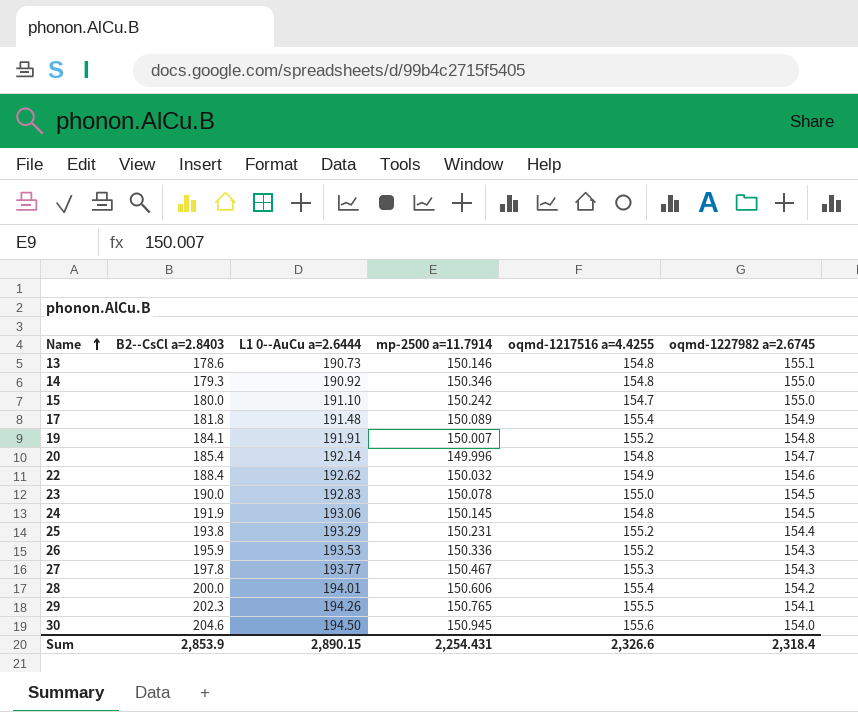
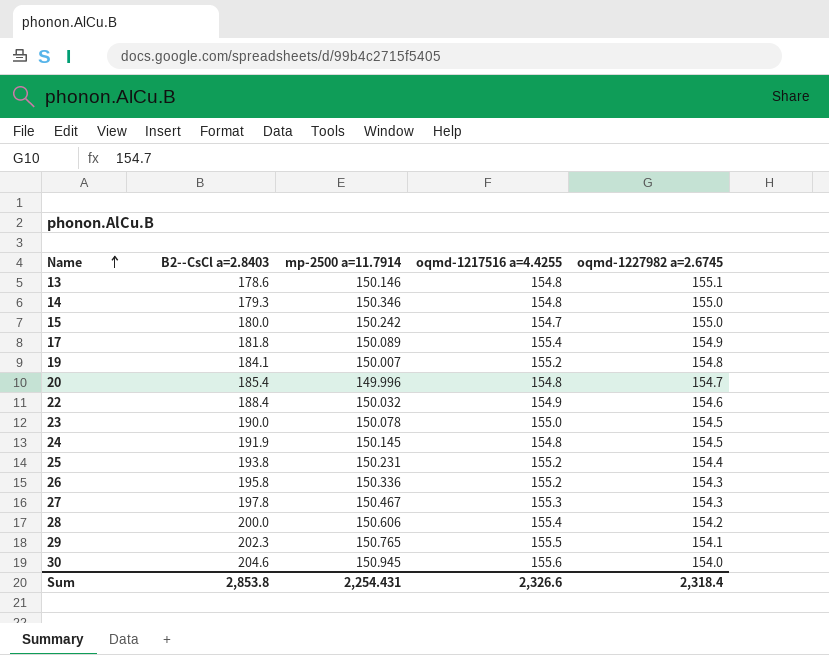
column L1 0--AuCu a=2.6444 | position: 3 -> none
26 | B2--CsCl a=2.8403: 195.9 -> 195.8
Sum | B2--CsCl a=2.8403: 2,853.9 -> 2,853.8

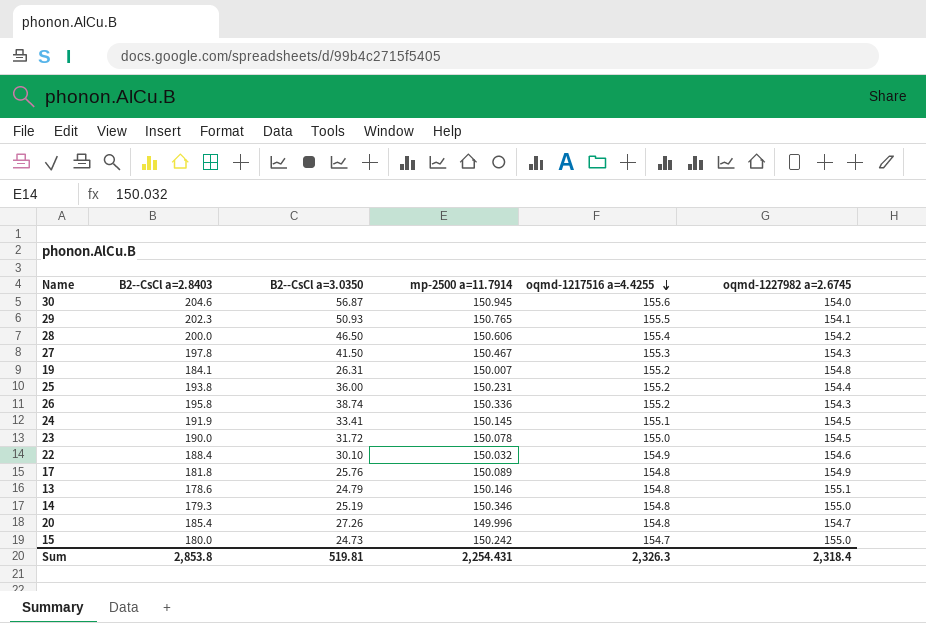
row order: Name ascending -> oqmd-1217516 a=4.4255 descending
column B2--CsCl a=3.0350 | position: none -> 3
24 | oqmd-1217516 a=4.4255: 154.8 -> 155.1
17 | oqmd-1217516 a=4.4255: 155.4 -> 154.8
Sum | oqmd-1217516 a=4.4255: 2,326.6 -> 2,326.3

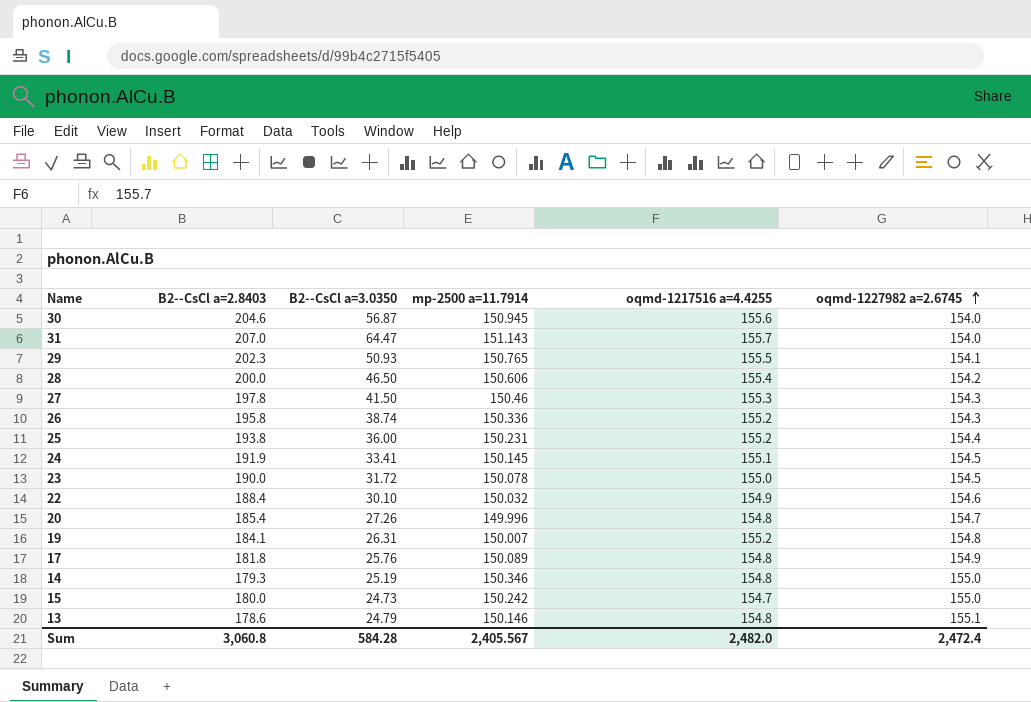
row order: oqmd-1217516 a=4.4255 descending -> oqmd-1227982 a=2.6745 ascending
row 31: none -> 207.0 | 64.47 | 151.143 | 155.7 | 154.0
27 | mp-2500 a=11.7914: 150.467 -> 150.46
Sum | B2--CsCl a=2.8403: 2,853.8 -> 3,060.8
Sum | B2--CsCl a=3.0350: 519.81 -> 584.28
Sum | mp-2500 a=11.7914: 2,254.431 -> 2,405.567
Sum | oqmd-1217516 a=4.4255: 2,326.3 -> 2,482.0
Sum | oqmd-1227982 a=2.6745: 2,318.4 -> 2,472.4

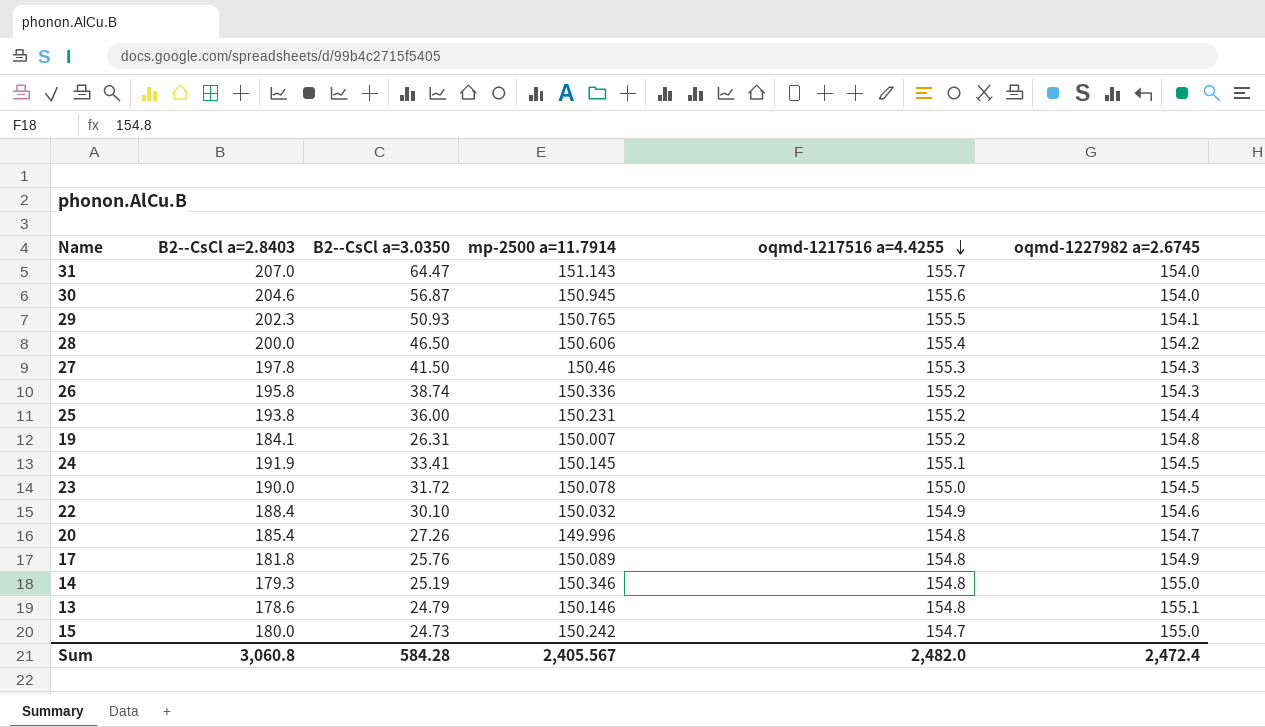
row order: oqmd-1227982 a=2.6745 ascending -> oqmd-1217516 a=4.4255 descending

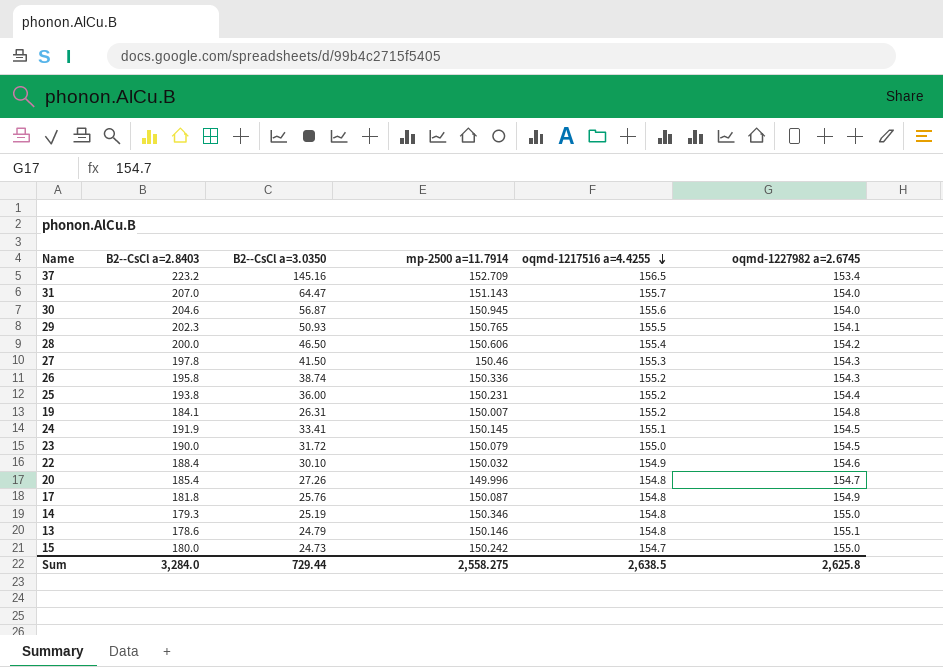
row 37: none -> 223.2 | 145.16 | 152.709 | 156.5 | 153.4
23 | mp-2500 a=11.7914: 150.078 -> 150.079
17 | mp-2500 a=11.7914: 150.089 -> 150.087
Sum | B2--CsCl a=2.8403: 3,060.8 -> 3,284.0
Sum | B2--CsCl a=3.0350: 584.28 -> 729.44
Sum | mp-2500 a=11.7914: 2,405.567 -> 2,558.275
Sum | oqmd-1217516 a=4.4255: 2,482.0 -> 2,638.5
Sum | oqmd-1227982 a=2.6745: 2,472.4 -> 2,625.8

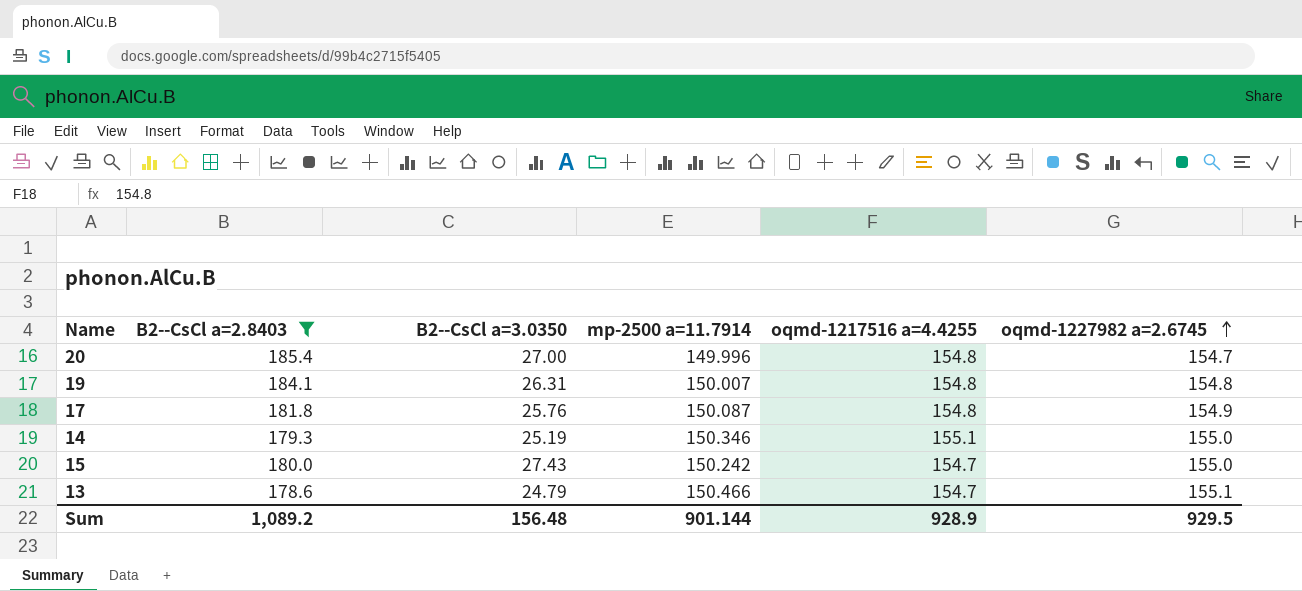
filter: none -> B2--CsCl a=2.8403 <= 185.4
row order: oqmd-1217516 a=4.4255 descending -> oqmd-1227982 a=2.6745 ascending
20 | B2--CsCl a=3.0350: 27.26 -> 27.00
19 | oqmd-1217516 a=4.4255: 155.2 -> 154.8
14 | oqmd-1217516 a=4.4255: 154.8 -> 155.1
15 | B2--CsCl a=3.0350: 24.73 -> 27.43
13 | mp-2500 a=11.7914: 150.146 -> 150.466
13 | oqmd-1217516 a=4.4255: 154.8 -> 154.7
Sum | B2--CsCl a=2.8403: 3,284.0 -> 1,089.2
Sum | B2--CsCl a=3.0350: 729.44 -> 156.48
Sum | mp-2500 a=11.7914: 2,558.275 -> 901.144
Sum | oqmd-1217516 a=4.4255: 2,638.5 -> 928.9
Sum | oqmd-1227982 a=2.6745: 2,625.8 -> 929.5

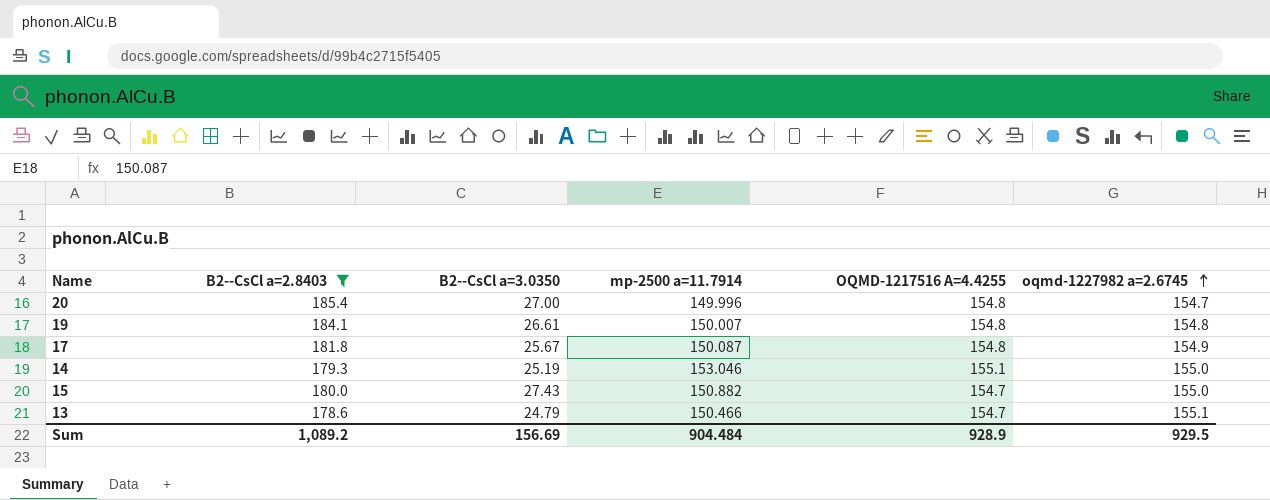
column name: oqmd-1217516 a=4.4255 -> OQMD-1217516 A=4.4255
19 | B2--CsCl a=3.0350: 26.31 -> 26.61
17 | B2--CsCl a=3.0350: 25.76 -> 25.67
14 | mp-2500 a=11.7914: 150.346 -> 153.046
15 | mp-2500 a=11.7914: 150.242 -> 150.882
Sum | B2--CsCl a=3.0350: 156.48 -> 156.69
Sum | mp-2500 a=11.7914: 901.144 -> 904.484

